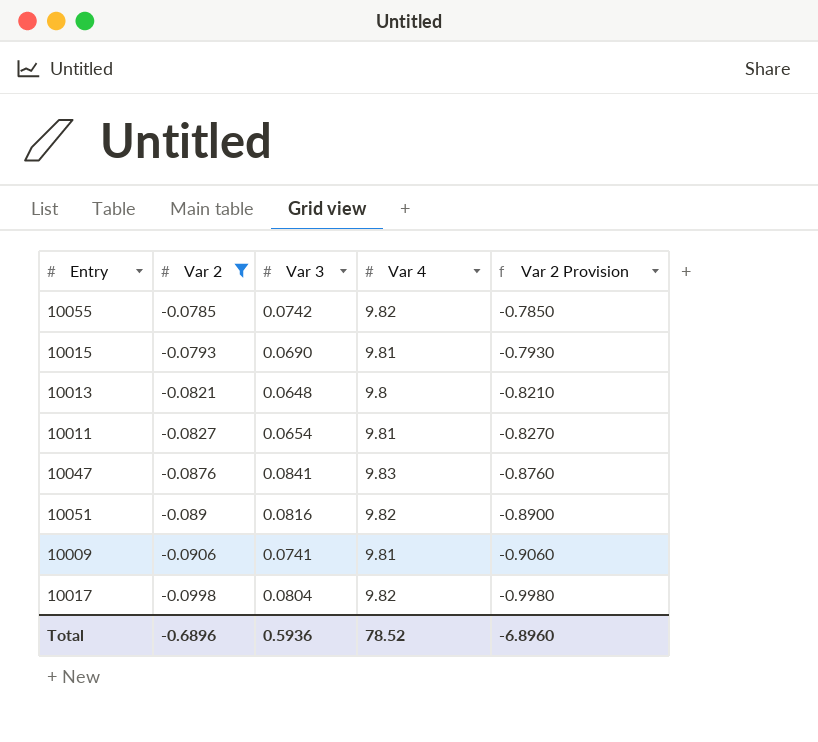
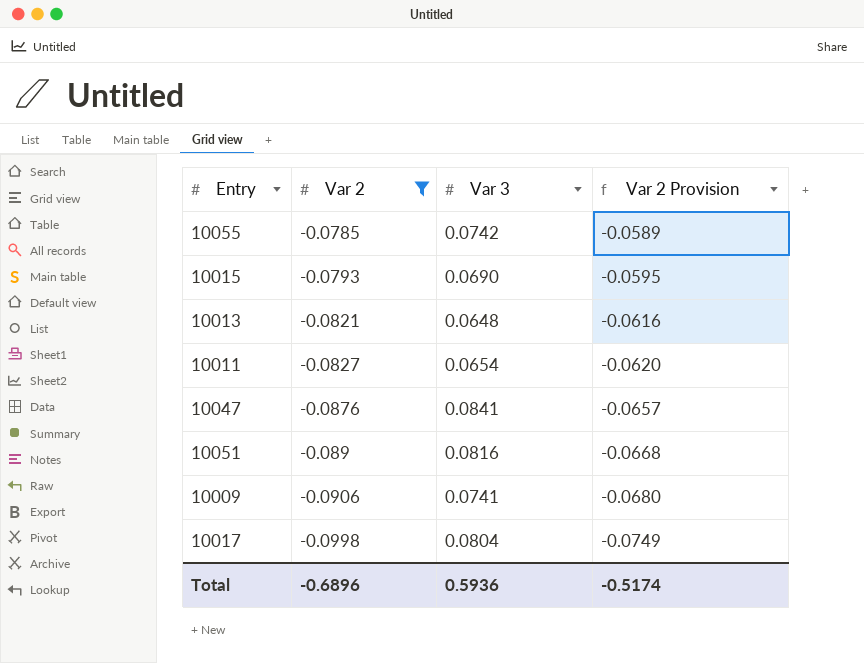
column Var 4 | position: 4 -> none
column Var 2 Provision | formula: [Var 2] * 10 -> [Var 2] * 0.75
Total | Var 2 Provision: -6.8960 -> -0.5174

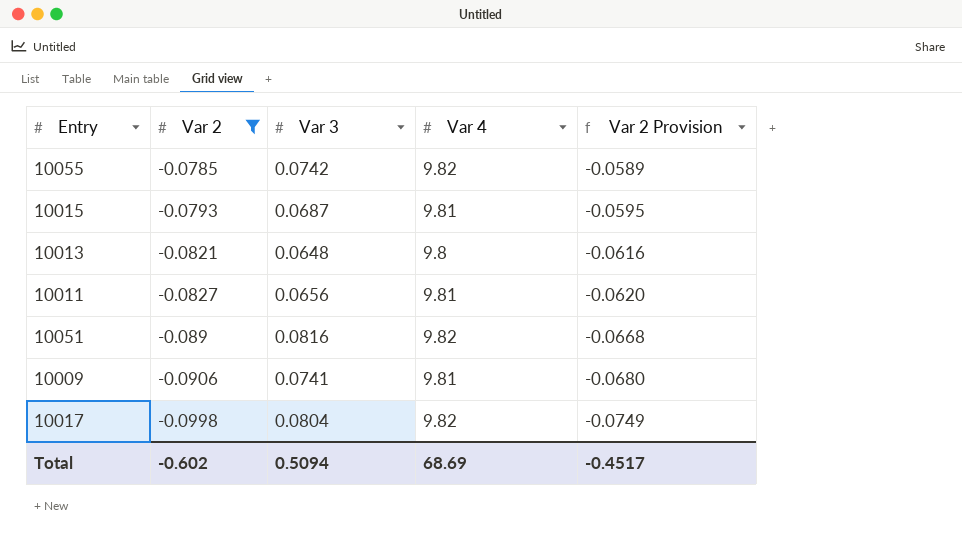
column Var 4 | position: none -> 4
row 10047: -0.0876 | 0.0841 | -0.0657 -> none
10015 | Var 3: 0.0690 -> 0.0687
10011 | Var 3: 0.0654 -> 0.0656
Total | Var 2: -0.6896 -> -0.602
Total | Var 3: 0.5936 -> 0.5094
Total | Var 2 Provision: -0.5174 -> -0.4517

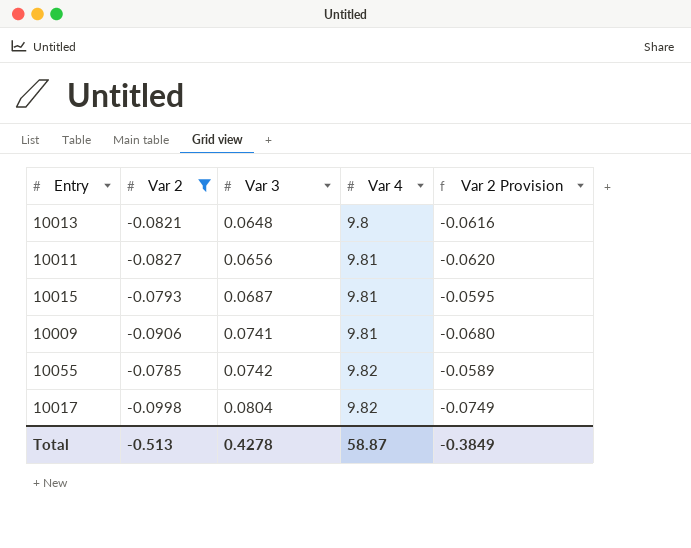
row order: Var 2 descending -> Var 3 ascending
row 10051: -0.089 | 0.0816 | 9.82 | -0.0668 -> none
Total | Var 2: -0.602 -> -0.513
Total | Var 3: 0.5094 -> 0.4278
Total | Var 4: 68.69 -> 58.87
Total | Var 2 Provision: -0.4517 -> -0.3849

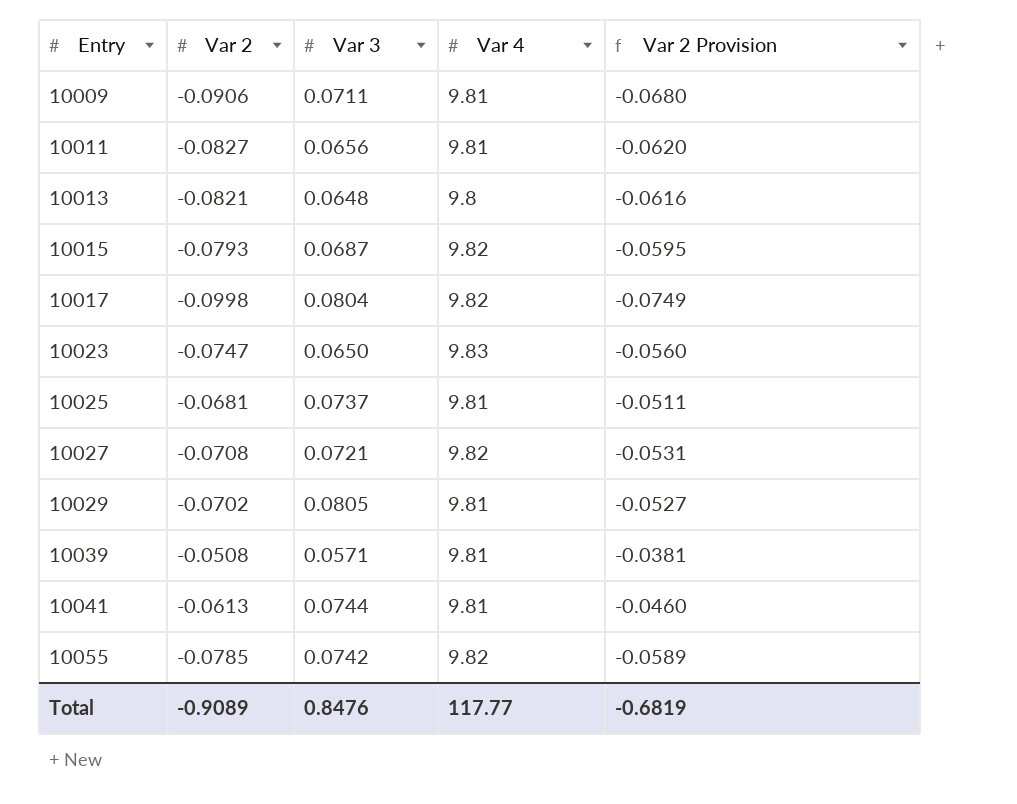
filter: Var 2 <= -0.0785 -> none
row order: Var 3 ascending -> Entry ascending
10009 | Var 3: 0.0741 -> 0.0711
10015 | Var 4: 9.81 -> 9.82
Total | Var 2: -0.513 -> -0.9089
Total | Var 3: 0.4278 -> 0.8476
Total | Var 4: 58.87 -> 117.77
Total | Var 2 Provision: -0.3849 -> -0.6819

